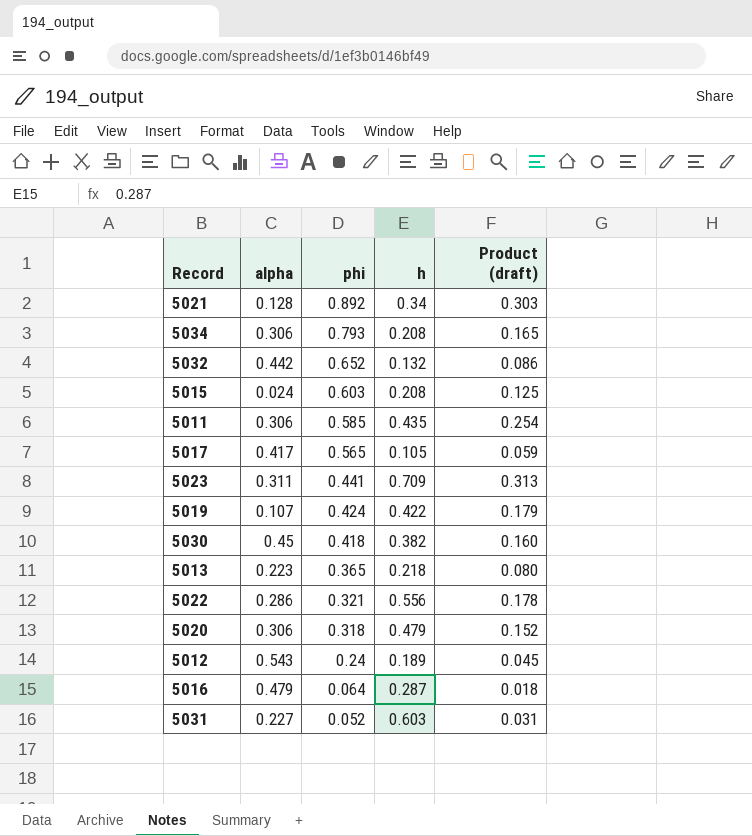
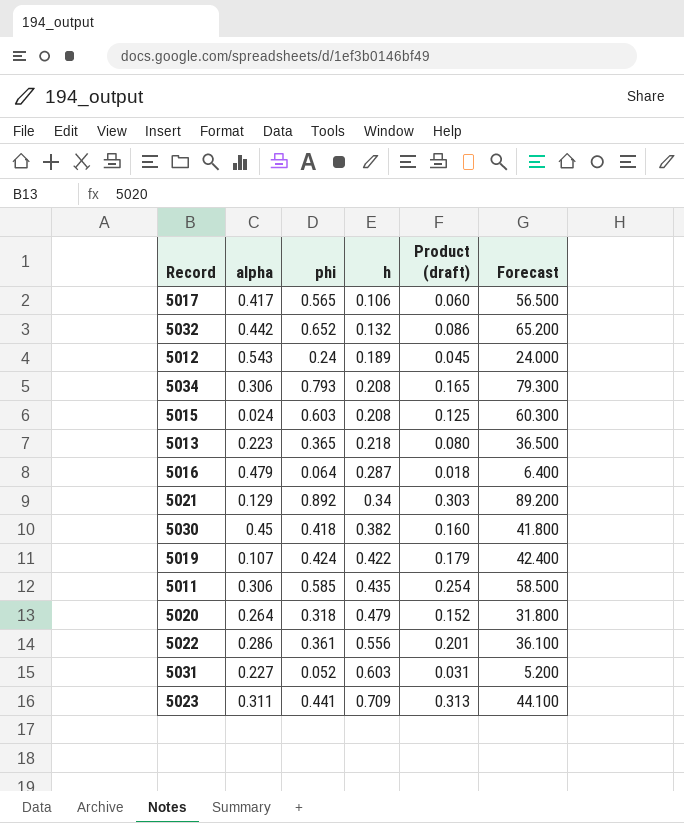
row order: phi descending -> h ascending
column Forecast | formula: none -> [phi] * 100
5017 | h: 0.105 -> 0.106
5017 | Product (draft): 0.059 -> 0.060
5021 | alpha: 0.128 -> 0.129
5020 | alpha: 0.306 -> 0.264
5022 | phi: 0.321 -> 0.361
5022 | Product (draft): 0.178 -> 0.201

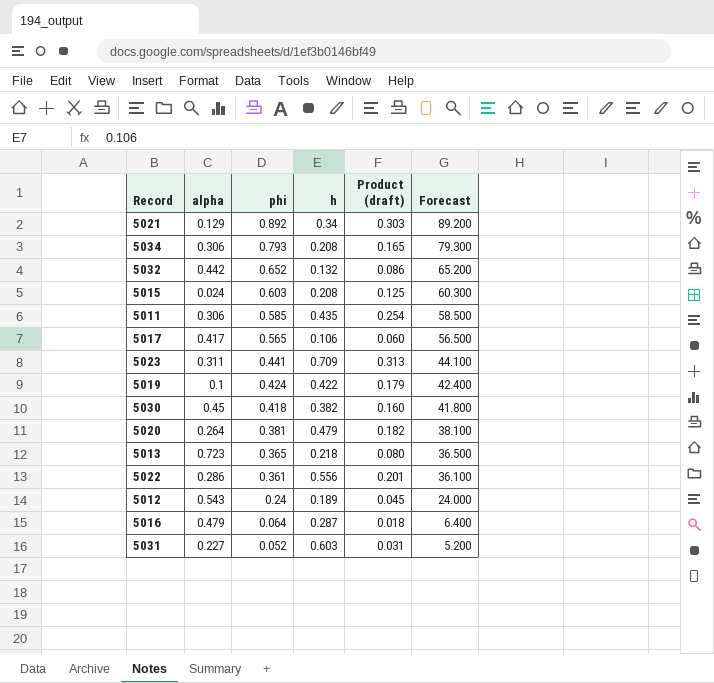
row order: h ascending -> phi descending
5019 | alpha: 0.107 -> 0.1
5020 | phi: 0.318 -> 0.381
5020 | Product (draft): 0.152 -> 0.182
5020 | Forecast: 31.800 -> 38.100
5013 | alpha: 0.223 -> 0.723

